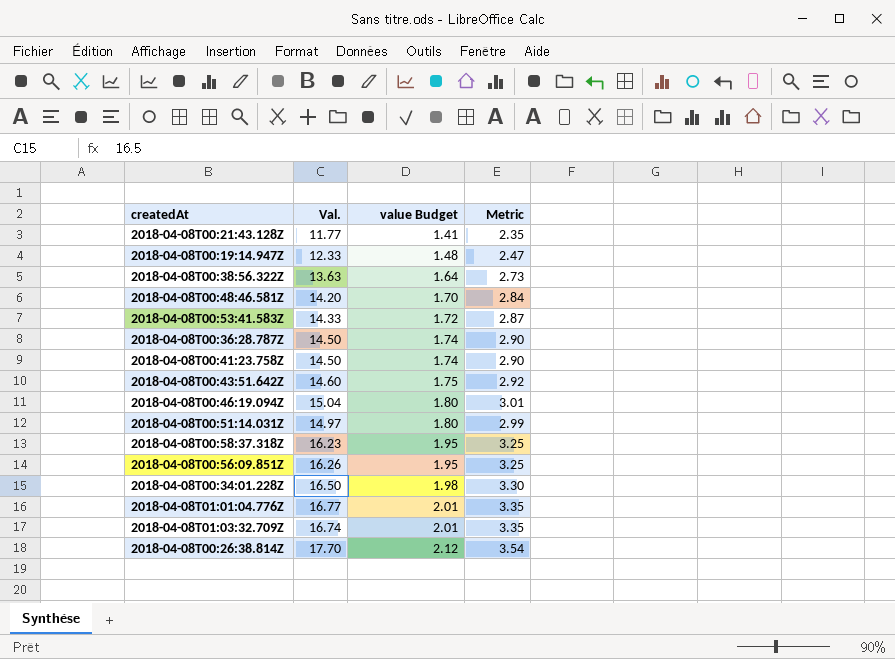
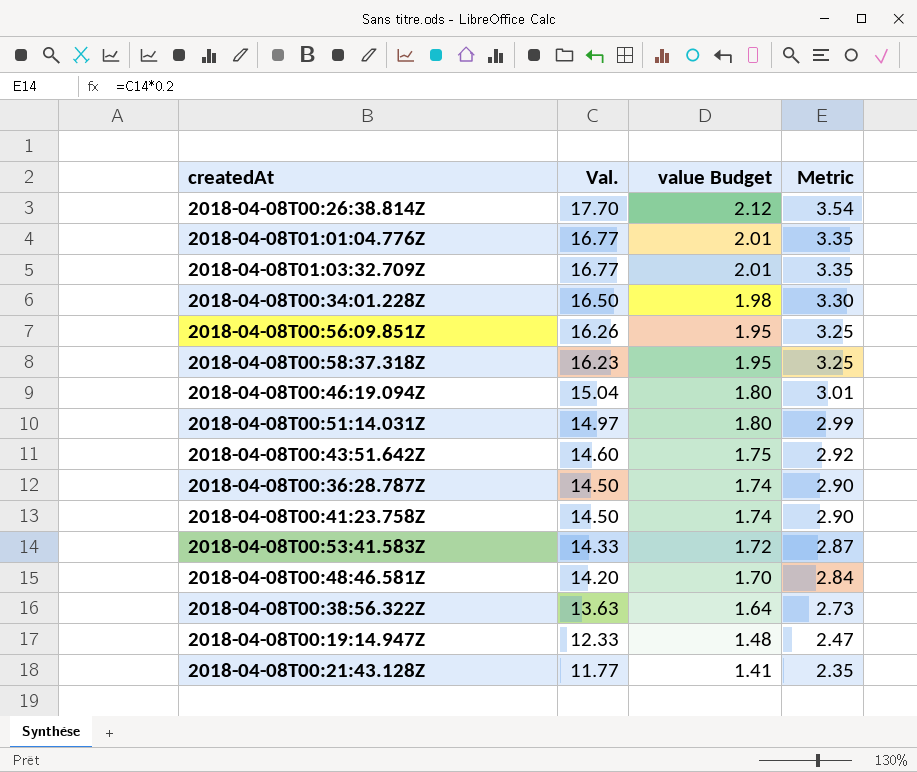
row order: value Budget ascending -> Val. descending
2018-04-08T01:03:32.709Z | Val.: 16.74 -> 16.77

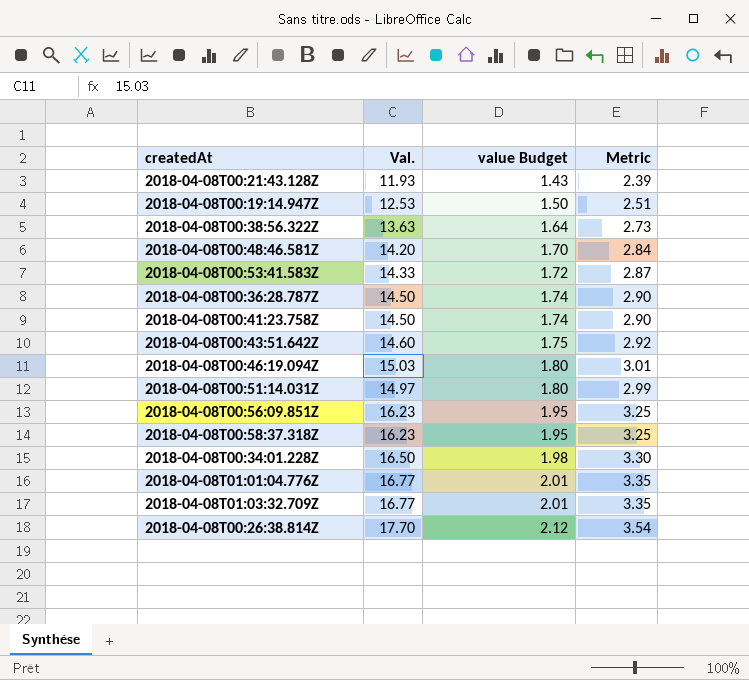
row order: Val. descending -> value Budget ascending
2018-04-08T00:21:43.128Z | Val.: 11.77 -> 11.93
2018-04-08T00:21:43.128Z | value Budget: 1.41 -> 1.43
2018-04-08T00:21:43.128Z | Metric: 2.35 -> 2.39
2018-04-08T00:19:14.947Z | Val.: 12.33 -> 12.53
2018-04-08T00:19:14.947Z | value Budget: 1.48 -> 1.50
2018-04-08T00:19:14.947Z | Metric: 2.47 -> 2.51
2018-04-08T00:46:19.094Z | Val.: 15.04 -> 15.03
2018-04-08T00:56:09.851Z | Val.: 16.26 -> 16.23

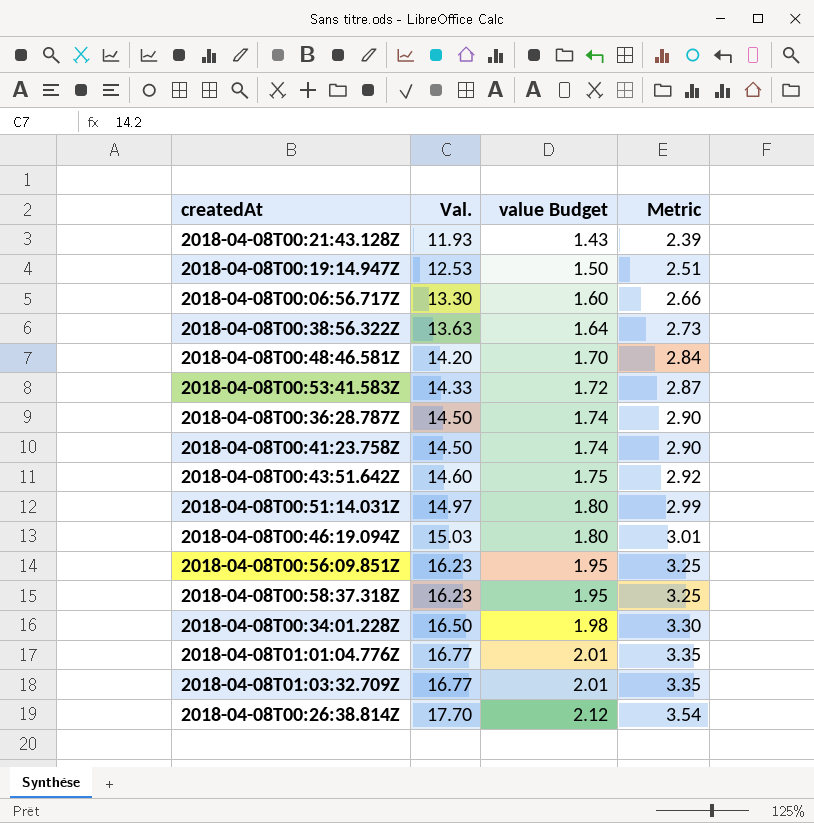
row order: value Budget ascending -> Val. ascending
row 2018-04-08T00:06:56.717Z: none -> 13.30 | 1.60 | 2.66

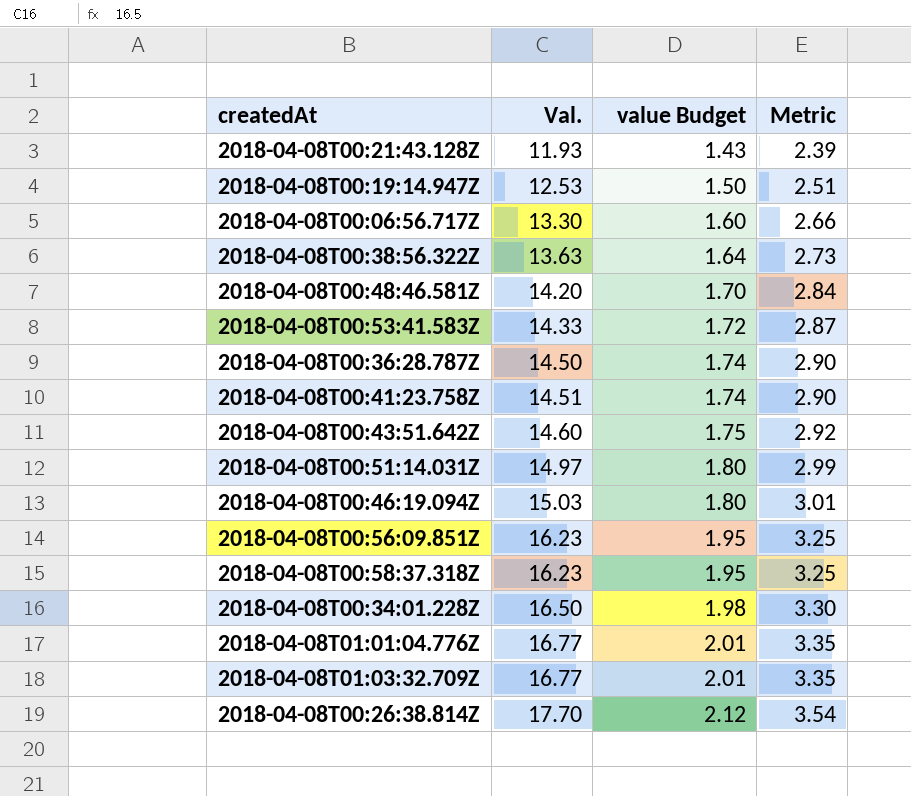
2018-04-08T00:41:23.758Z | Val.: 14.50 -> 14.51

